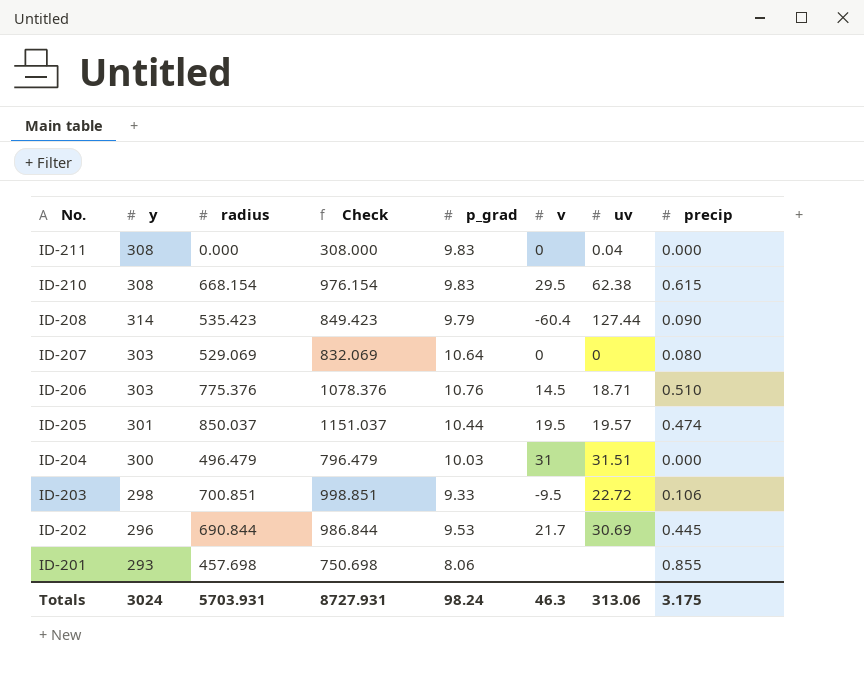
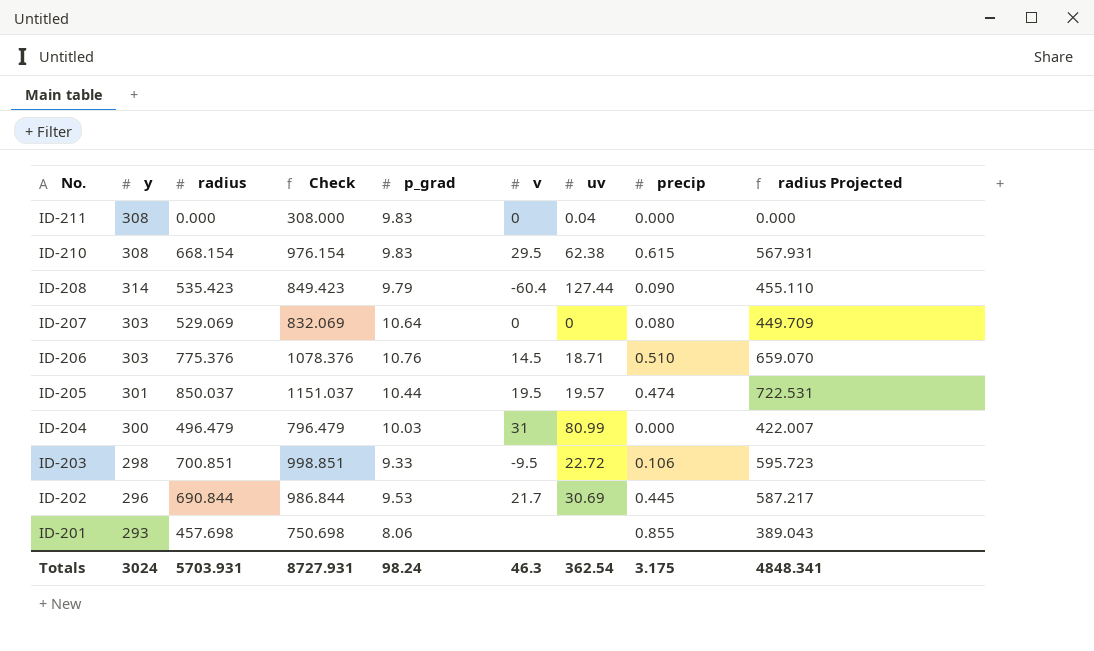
column radius Projected | formula: none -> [radius] * 0.85
ID-204 | uv: 31.51 -> 80.99
Totals | uv: 313.06 -> 362.54

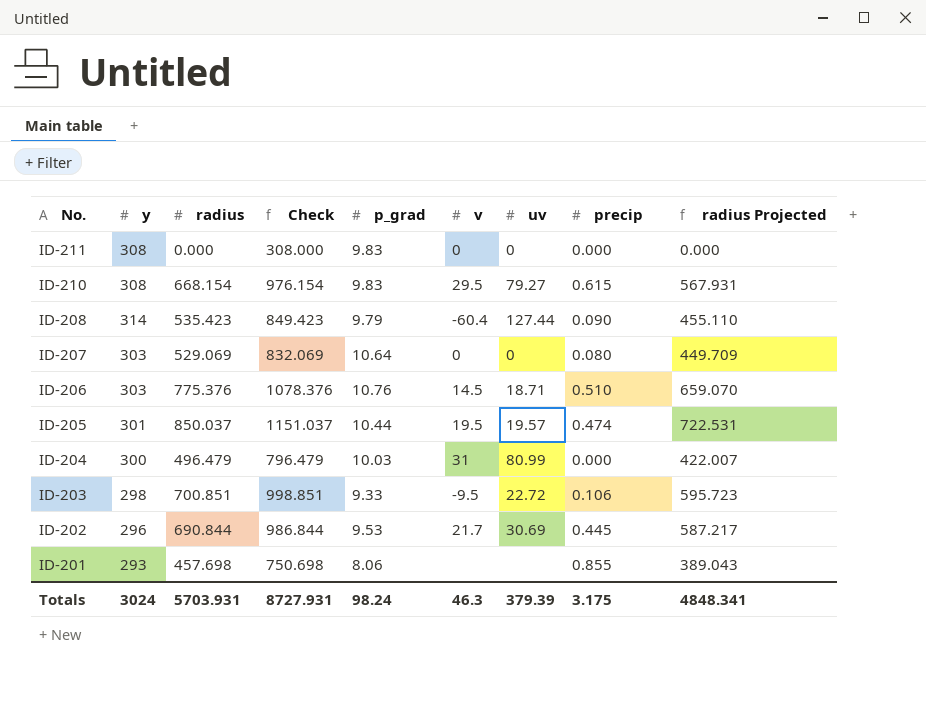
ID-211 | uv: 0.04 -> 0
ID-210 | uv: 62.38 -> 79.27
Totals | uv: 362.54 -> 379.39

